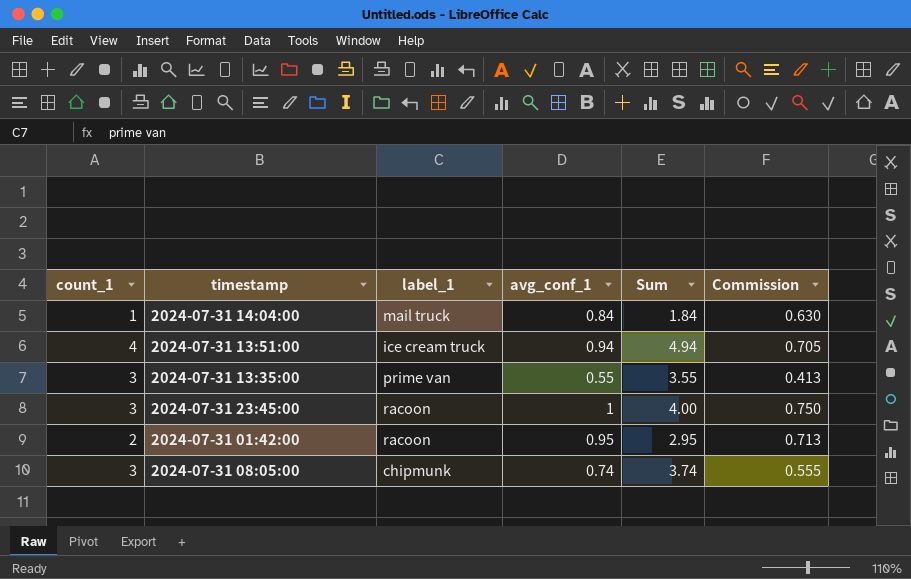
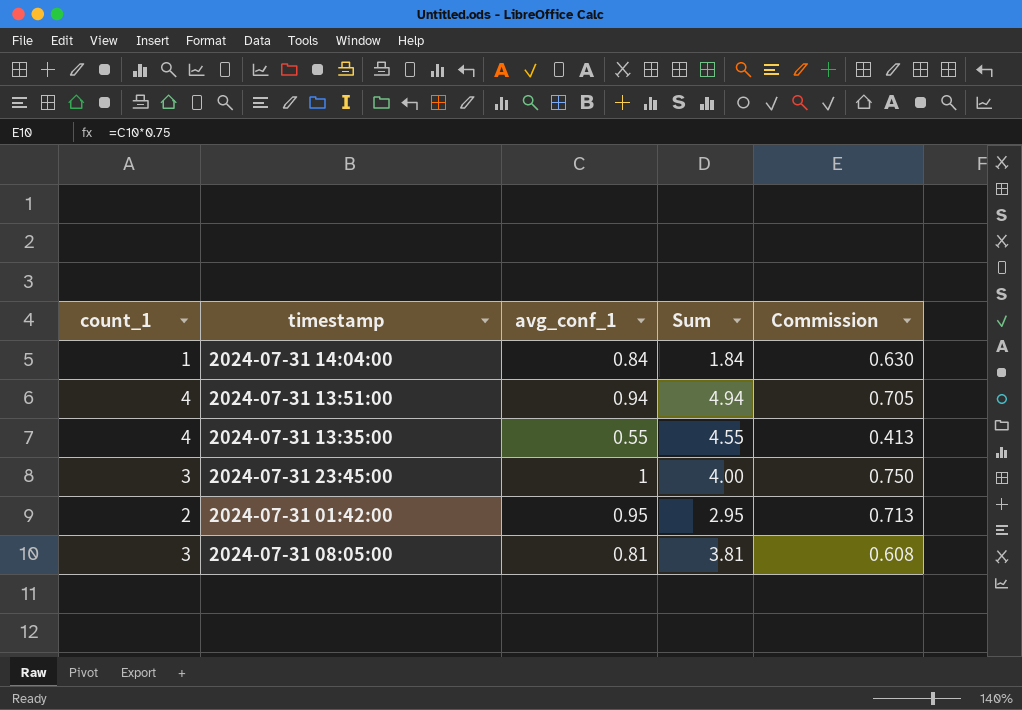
column label_1 | position: 3 -> none
2024-07-31 13:35:00 | count_1: 3 -> 4
2024-07-31 13:35:00 | Sum: 3.55 -> 4.55
2024-07-31 08:05:00 | avg_conf_1: 0.74 -> 0.81
2024-07-31 08:05:00 | Sum: 3.74 -> 3.81
2024-07-31 08:05:00 | Commission: 0.555 -> 0.608

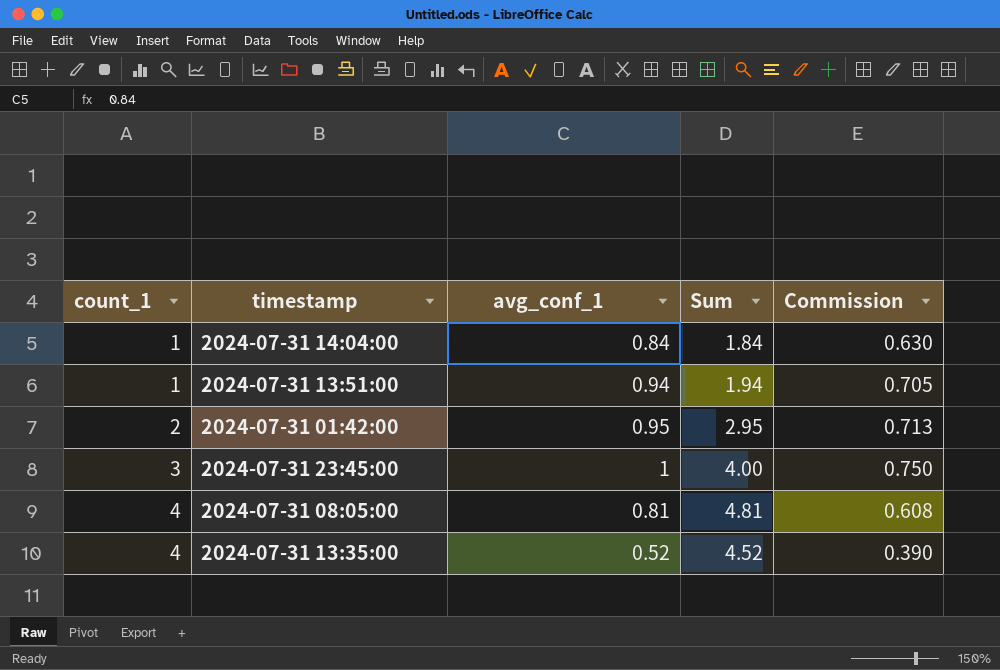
row order: none -> count_1 ascending
2024-07-31 13:51:00 | count_1: 4 -> 1
2024-07-31 13:51:00 | Sum: 4.94 -> 1.94
2024-07-31 08:05:00 | count_1: 3 -> 4
2024-07-31 08:05:00 | Sum: 3.81 -> 4.81
2024-07-31 13:35:00 | avg_conf_1: 0.55 -> 0.52
2024-07-31 13:35:00 | Sum: 4.55 -> 4.52
2024-07-31 13:35:00 | Commission: 0.413 -> 0.390

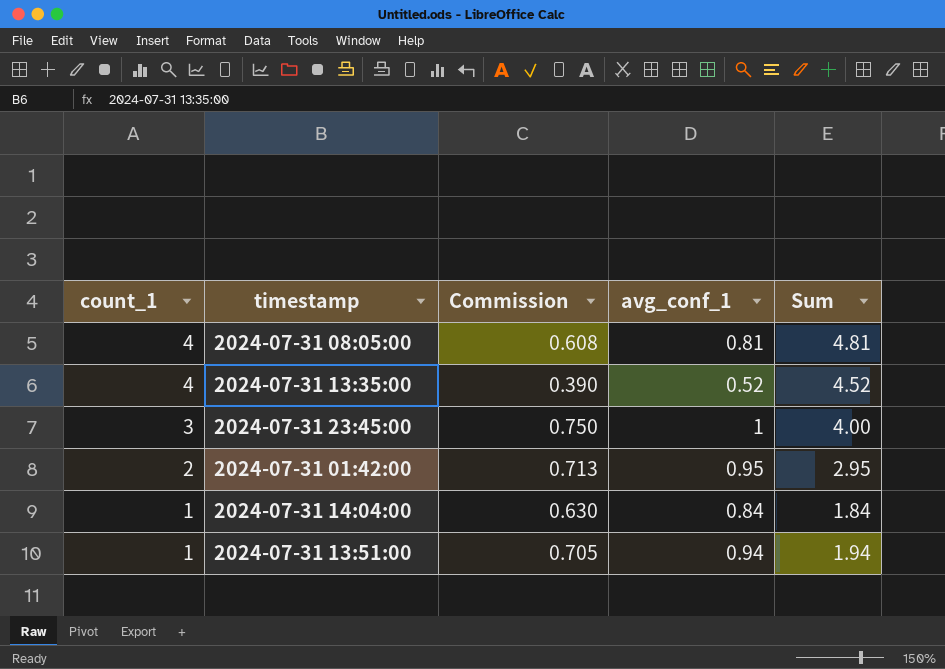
row order: count_1 ascending -> count_1 descending
column Commission | position: 5 -> 3

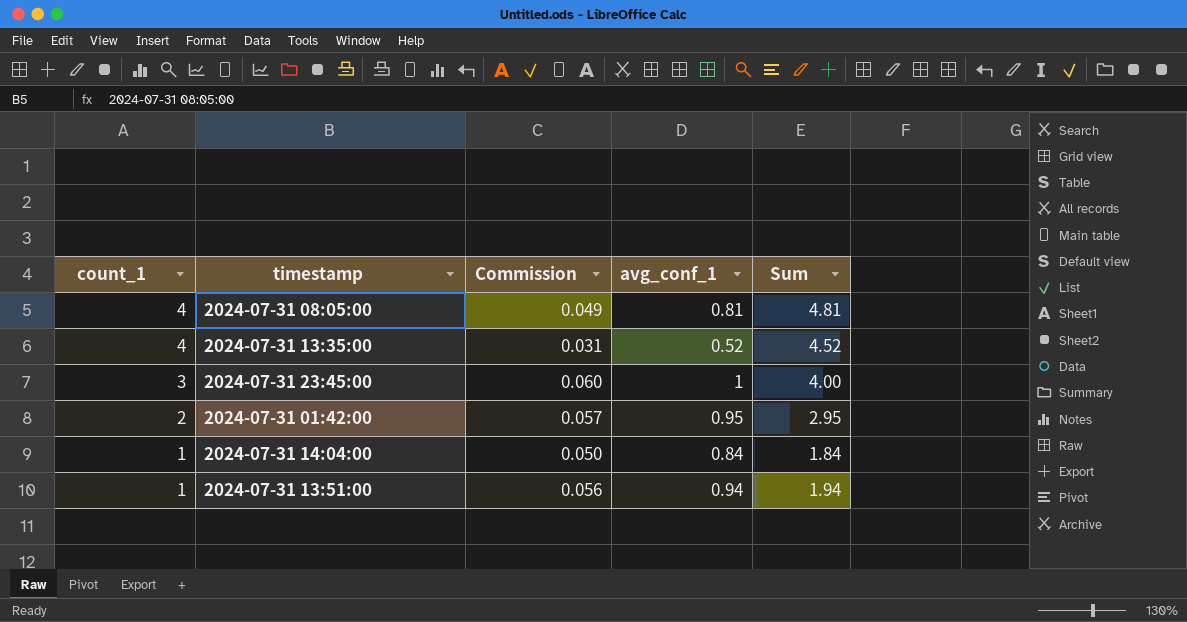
column Commission | formula: [avg_conf_1] * 0.75 -> [avg_conf_1] * 0.06

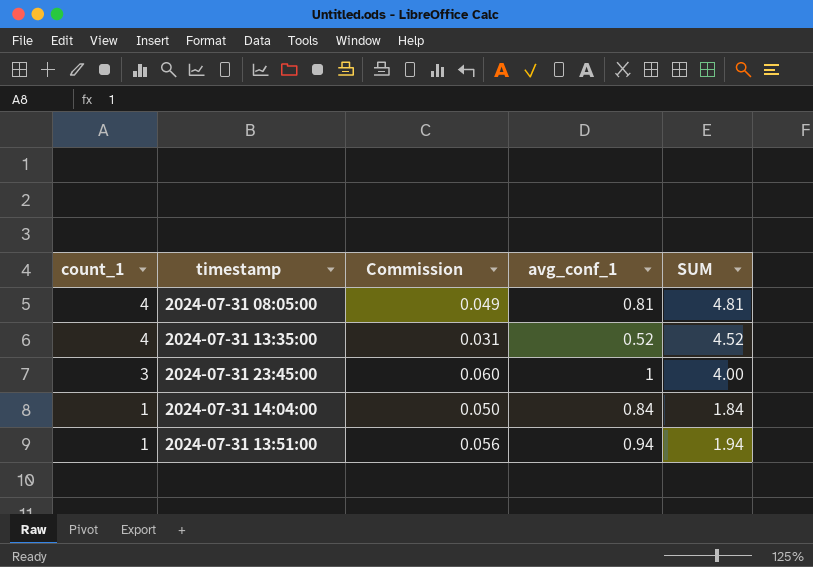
column name: Sum -> SUM
row 2024-07-31 01:42:00: 2 | 0.057 | 0.95 | 2.95 -> none

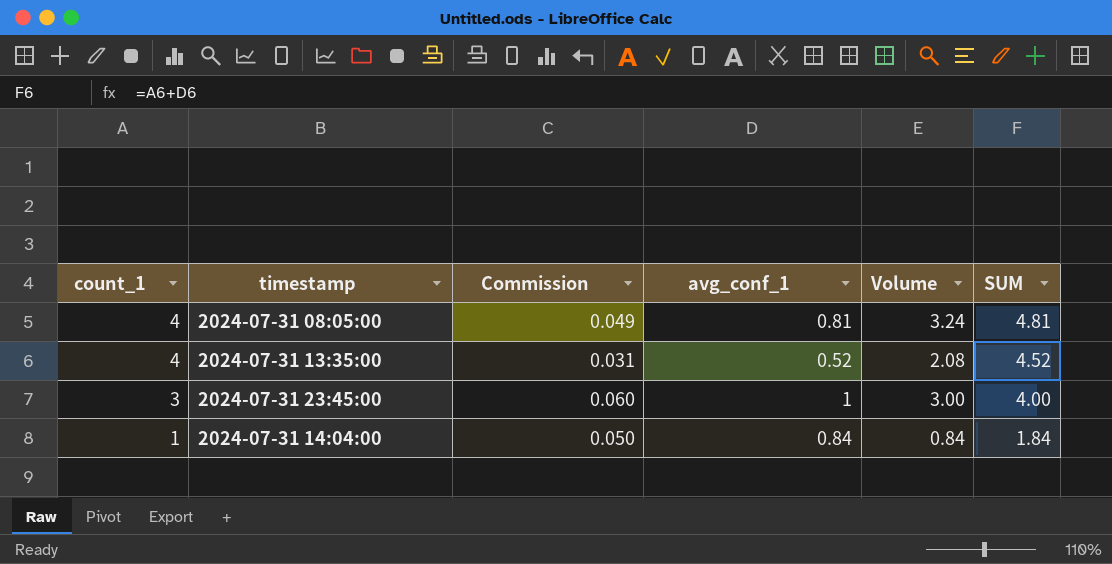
column Volume | formula: none -> [count_1] * [avg_conf_1]
row 2024-07-31 13:51:00: 1 | 0.056 | 0.94 | 1.94 -> none

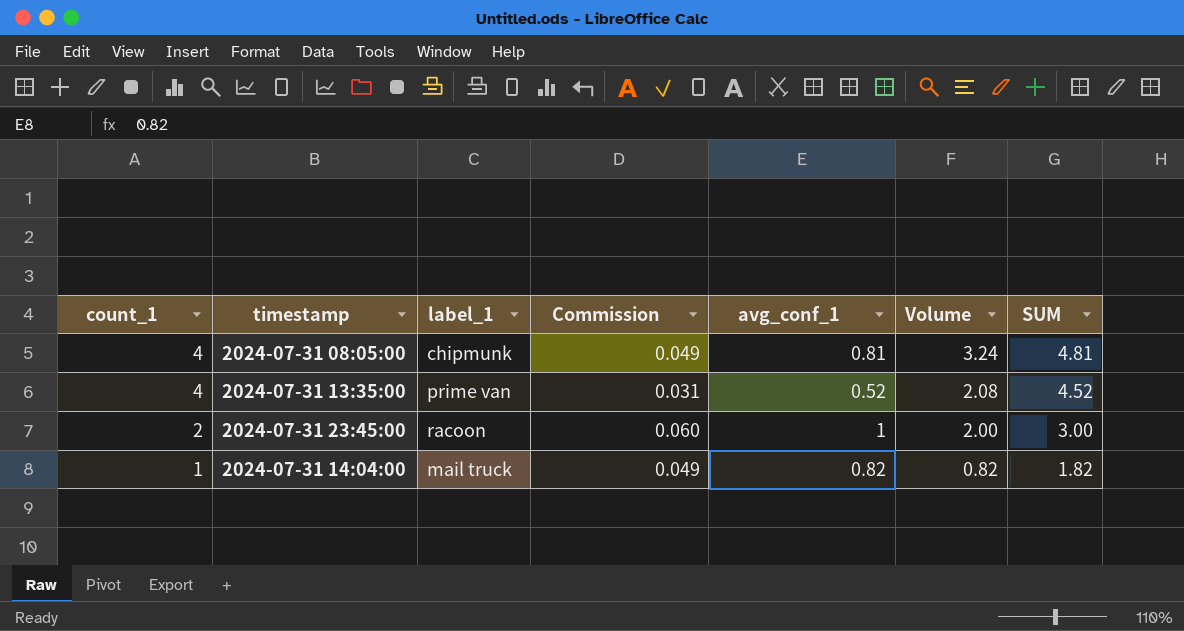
column label_1 | position: none -> 3
2024-07-31 23:45:00 | count_1: 3 -> 2
2024-07-31 23:45:00 | Volume: 3.00 -> 2.00
2024-07-31 23:45:00 | SUM: 4.00 -> 3.00
2024-07-31 14:04:00 | Commission: 0.050 -> 0.049
2024-07-31 14:04:00 | avg_conf_1: 0.84 -> 0.82
2024-07-31 14:04:00 | Volume: 0.84 -> 0.82
2024-07-31 14:04:00 | SUM: 1.84 -> 1.82

